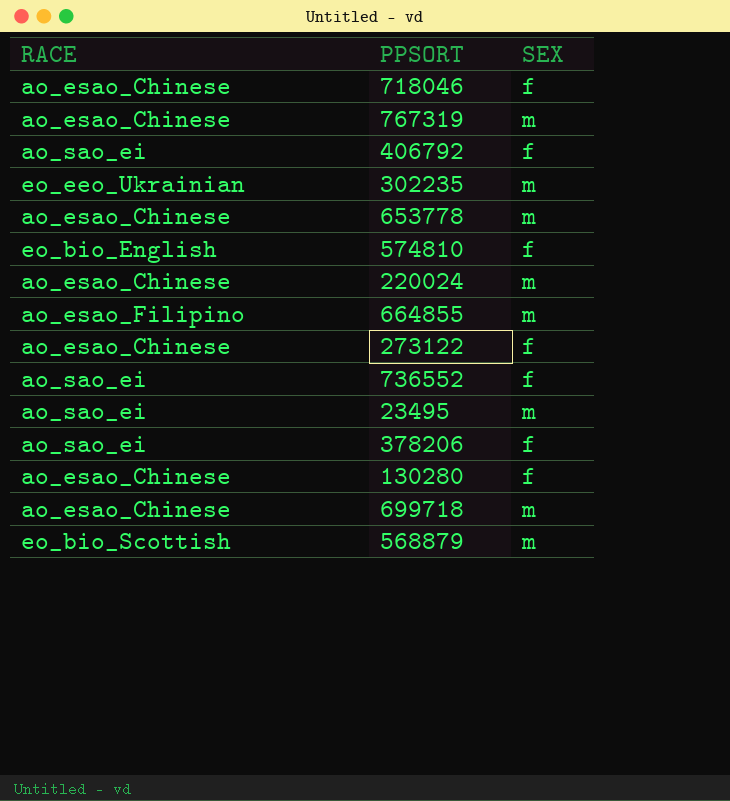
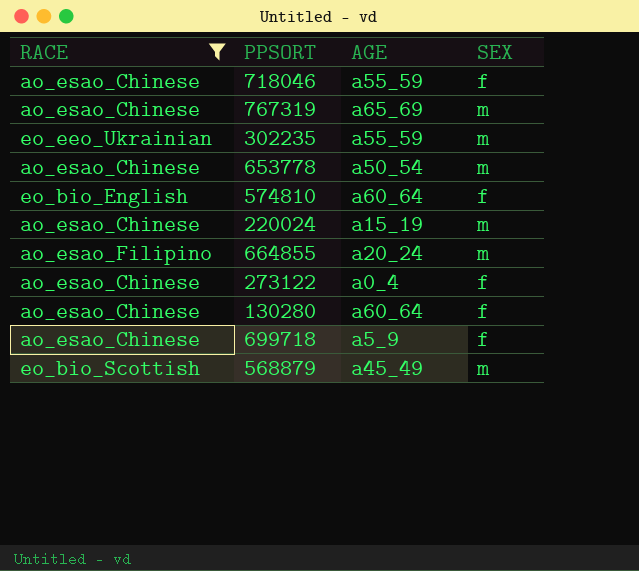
filter: none -> RACE != ao_sao_ei
column AGE | position: none -> 3
699718 | SEX: m -> f

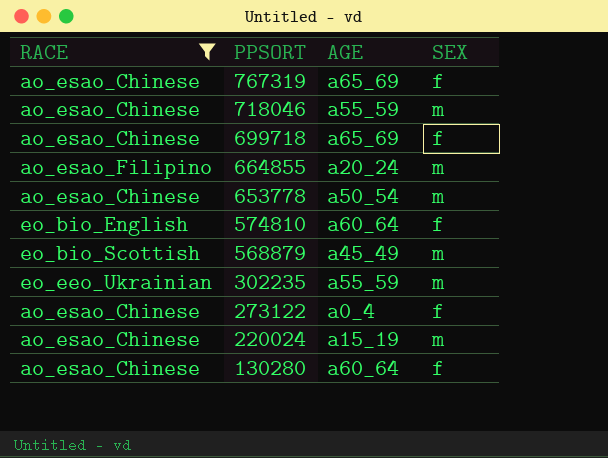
row order: none -> PPSORT descending
767319 | SEX: m -> f
718046 | SEX: f -> m
699718 | AGE: a5_9 -> a65_69

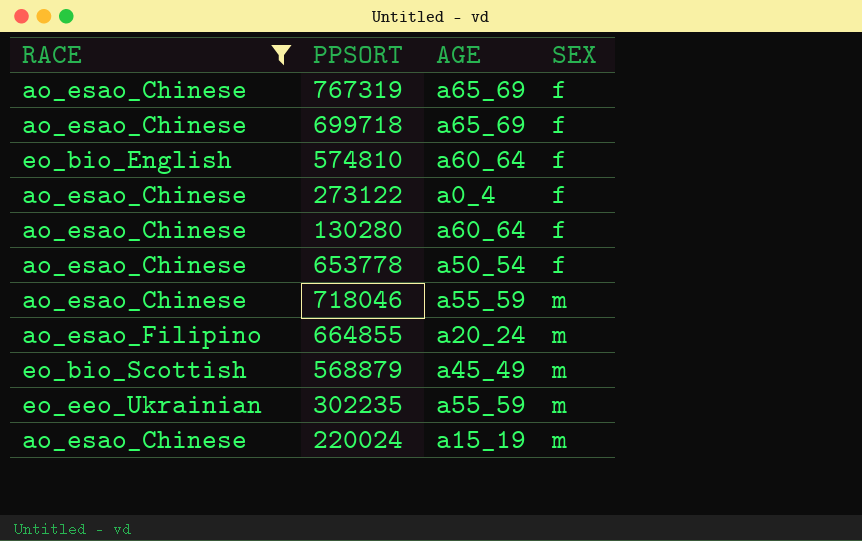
row order: PPSORT descending -> SEX ascending
653778 | SEX: m -> f

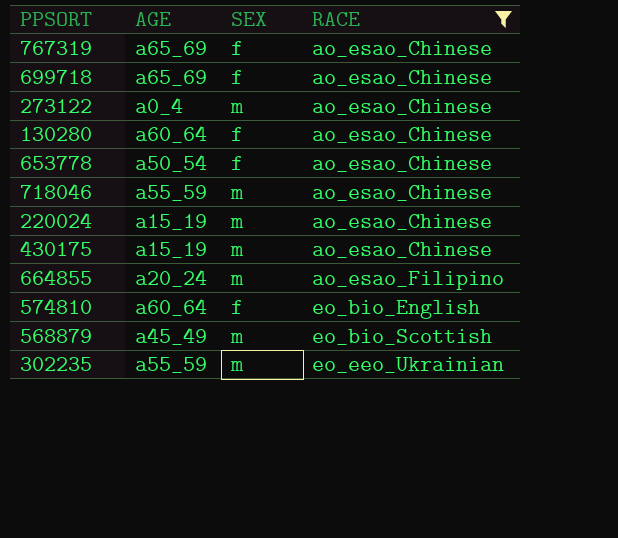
row order: SEX ascending -> RACE ascending
column RACE | position: 1 -> 4
273122 | SEX: f -> m
row 430175: none -> a15_19 | m | ao_esao_Chinese

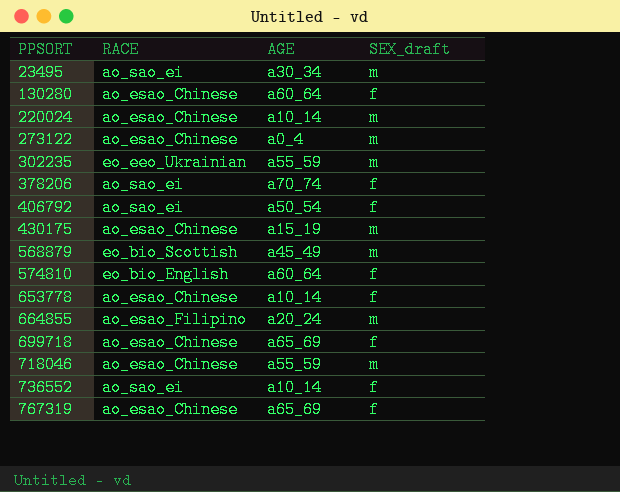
filter: RACE != ao_sao_ei -> none
row order: RACE ascending -> PPSORT ascending
column RACE | position: 4 -> 2
column name: SEX -> SEX_draft
220024 | AGE: a15_19 -> a10_14
653778 | AGE: a50_54 -> a10_14

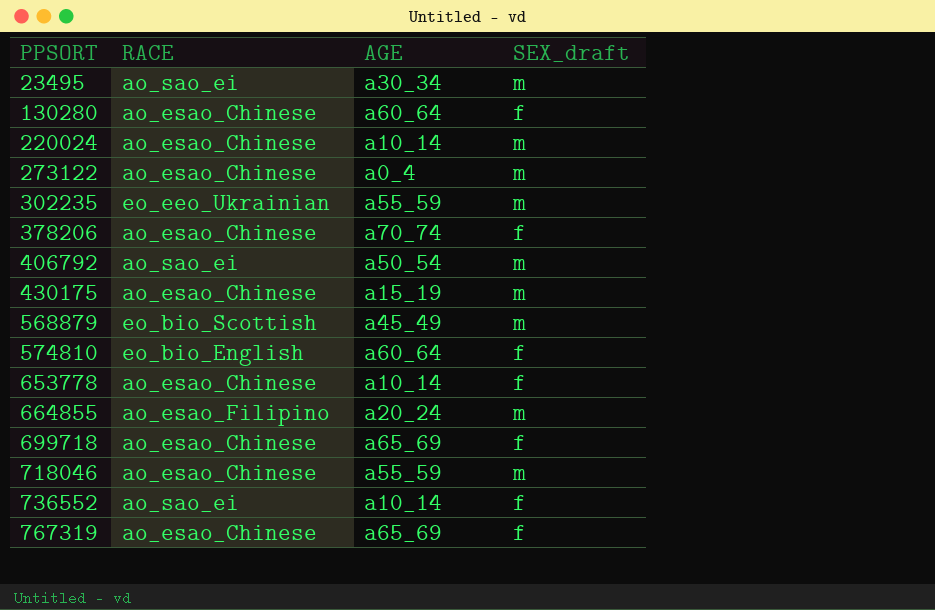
378206 | RACE: ao_sao_ei -> ao_esao_Chinese
406792 | SEX_draft: f -> m

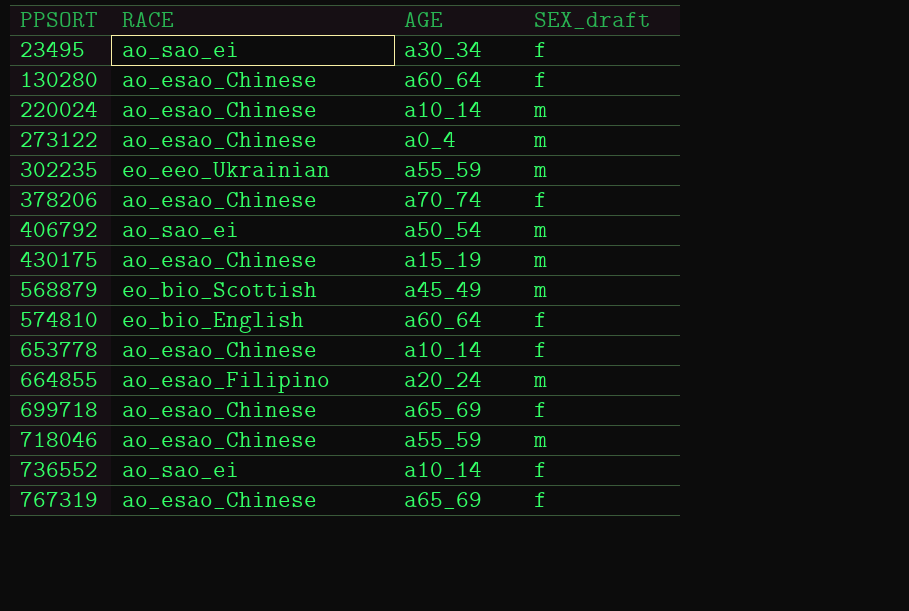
23495 | SEX_draft: m -> f

